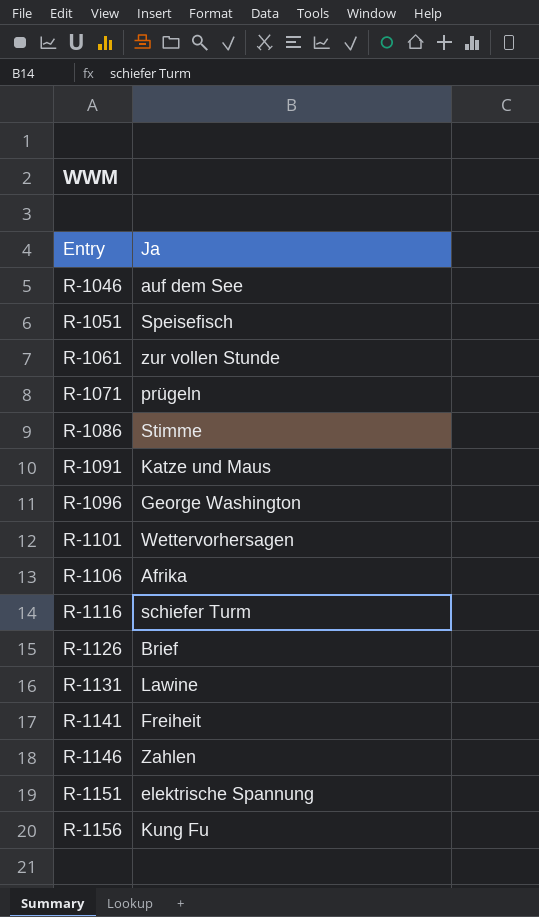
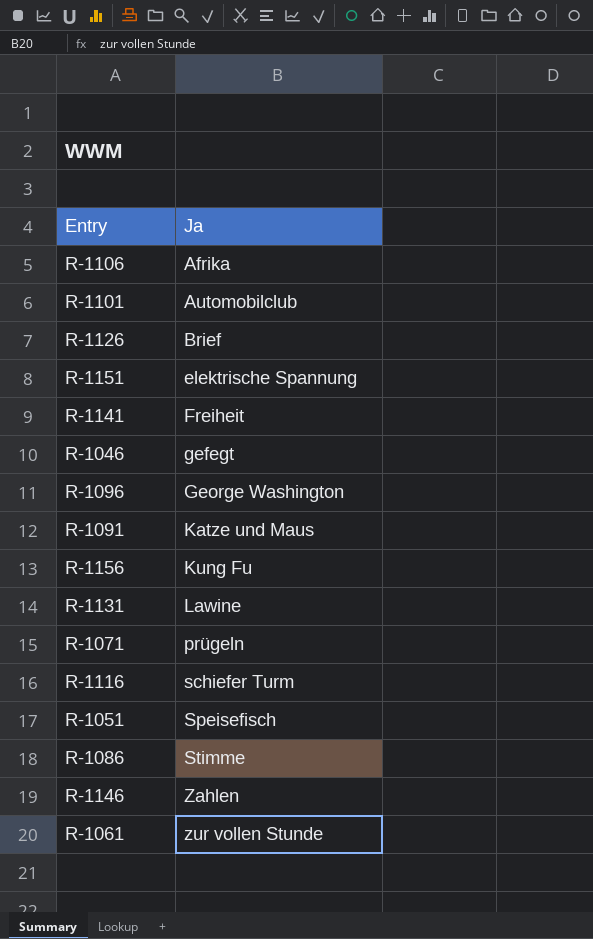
row order: Entry ascending -> Ja ascending
R-1101 | Ja: Wettervorhersagen -> Automobilclub
R-1046 | Ja: auf dem See -> gefegt

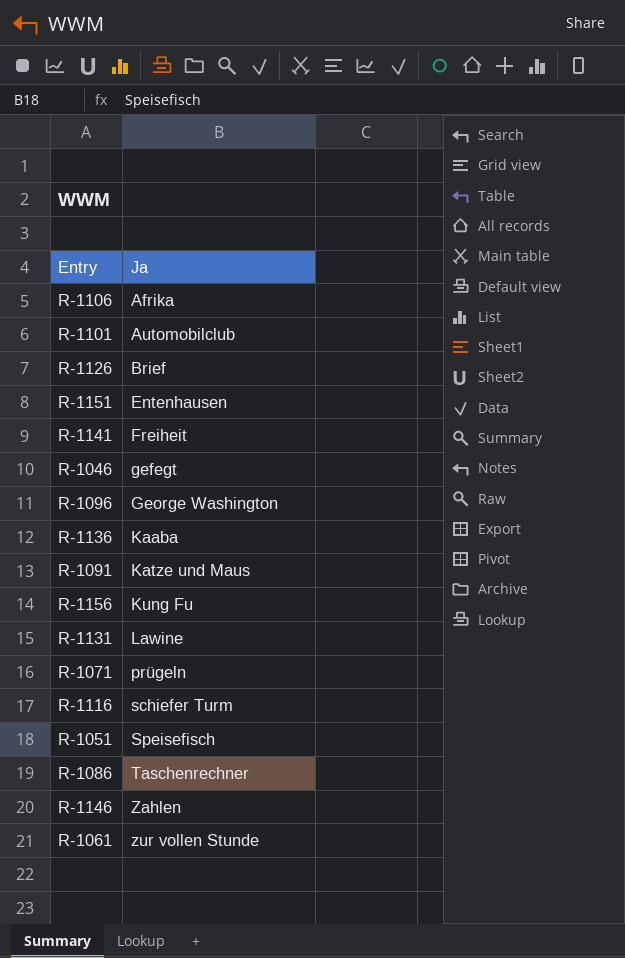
R-1151 | Ja: elektrische Spannung -> Entenhausen
row R-1136: none -> Kaaba
R-1086 | Ja: Stimme -> Taschenrechner

